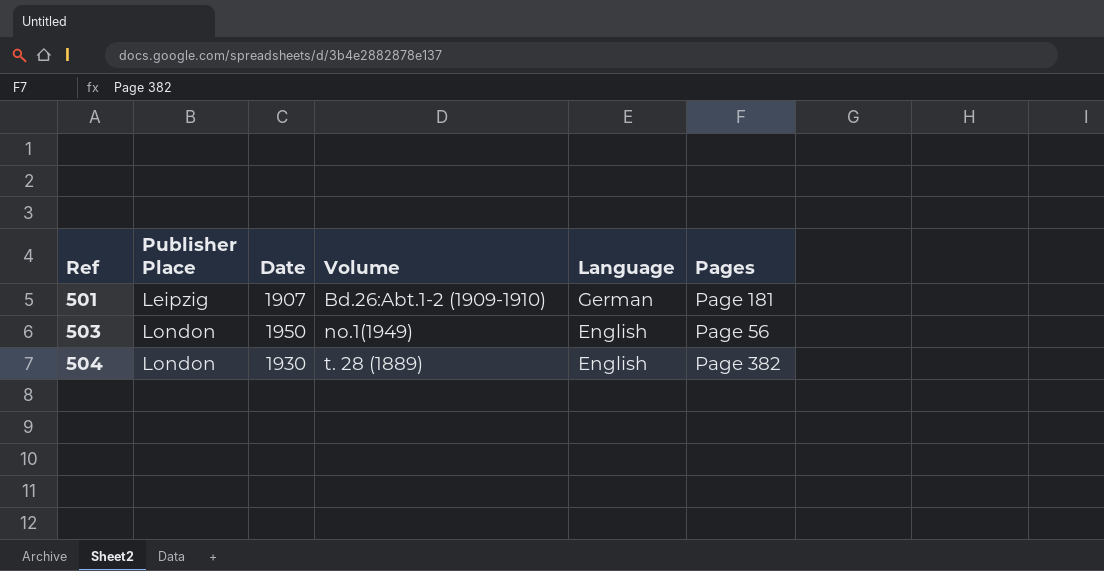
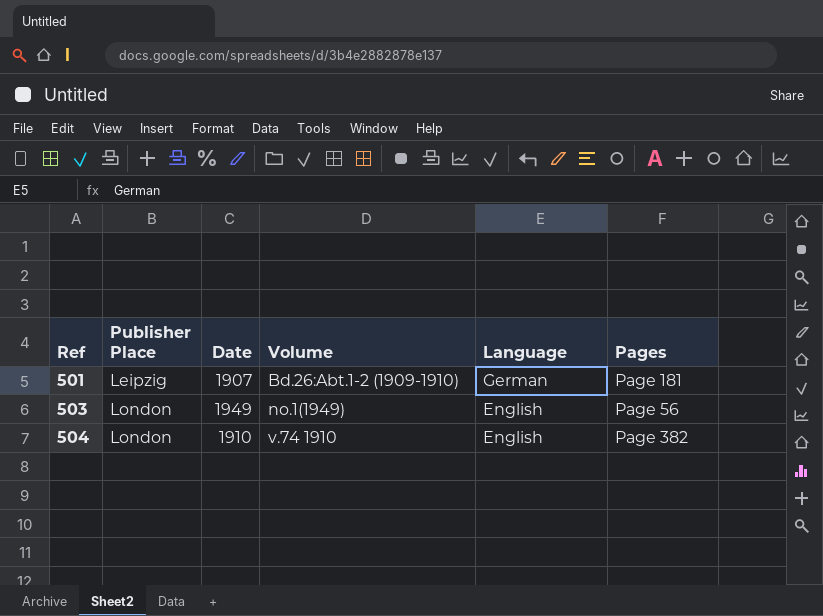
503 | Date: 1950 -> 1949
504 | Date: 1930 -> 1910
504 | Volume: t. 28 (1889) -> v.74 1910

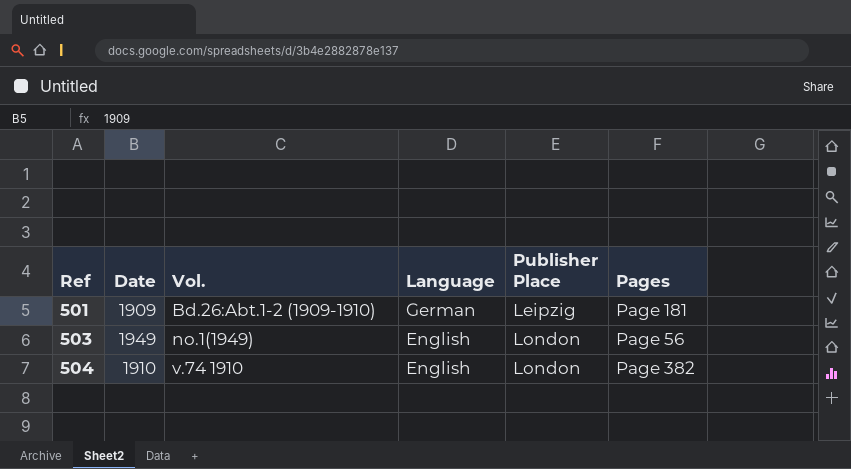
column name: Volume -> Vol.
column Publisher Place | position: 2 -> 5
501 | Date: 1907 -> 1909

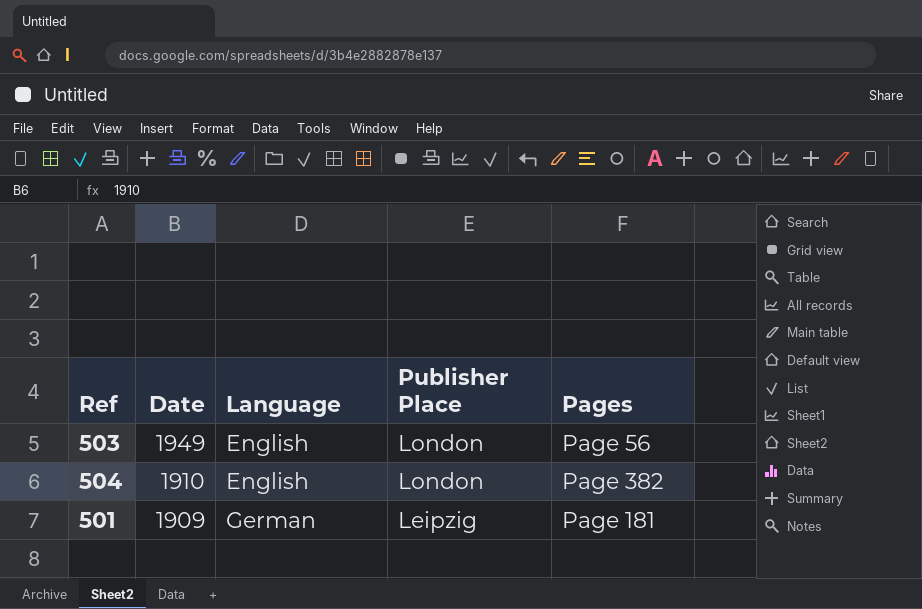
row order: Ref ascending -> Date descending
column Vol. | position: 3 -> none

